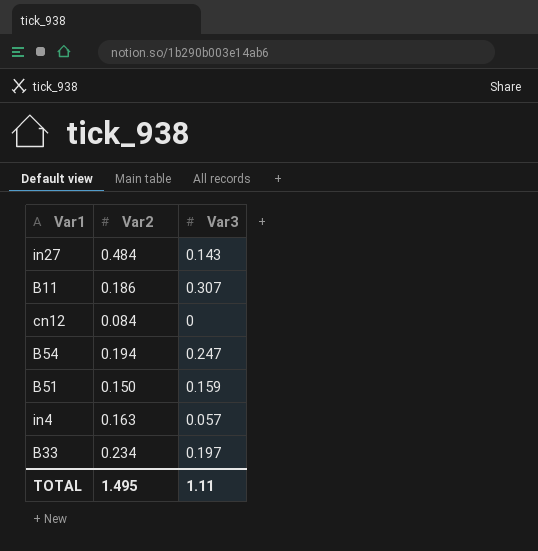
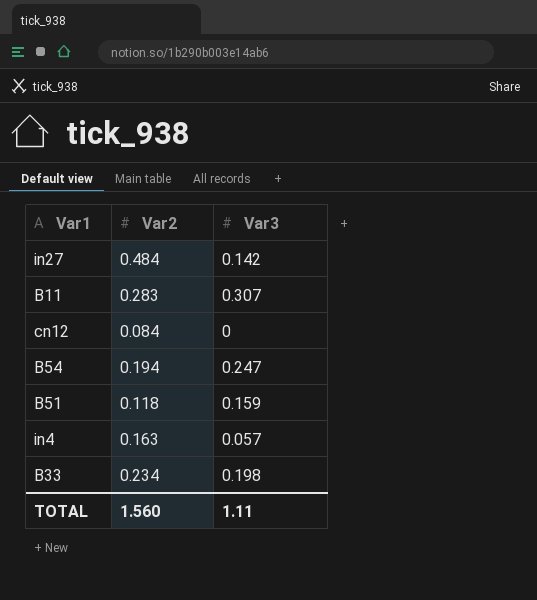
in27 | Var3: 0.143 -> 0.142
B11 | Var2: 0.186 -> 0.283
B51 | Var2: 0.150 -> 0.118
B33 | Var3: 0.197 -> 0.198
TOTAL | Var2: 1.495 -> 1.560

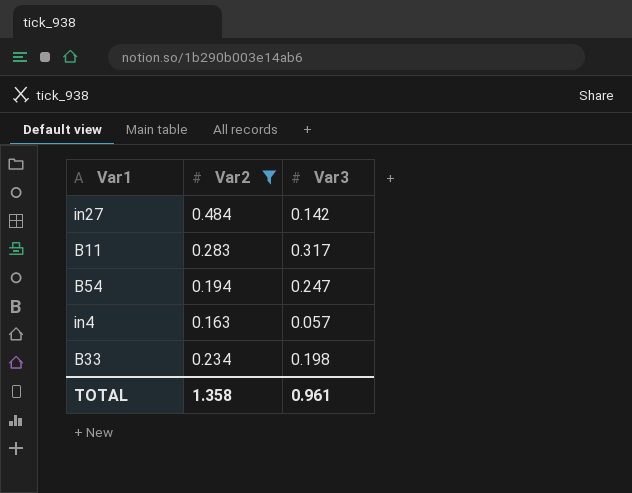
filter: none -> Var2 >= 0.163
B11 | Var3: 0.307 -> 0.317
TOTAL | Var2: 1.560 -> 1.358
TOTAL | Var3: 1.11 -> 0.961

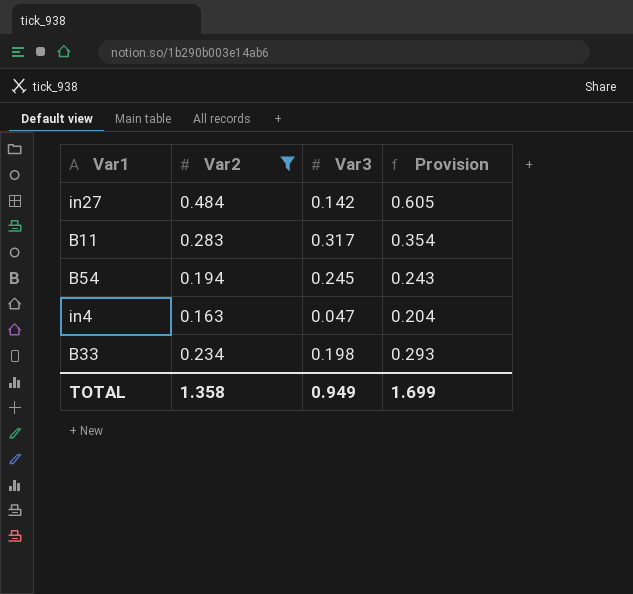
column Provision | formula: none -> [Var2] * 1.25
B54 | Var3: 0.247 -> 0.245
in4 | Var3: 0.057 -> 0.047
TOTAL | Var3: 0.961 -> 0.949

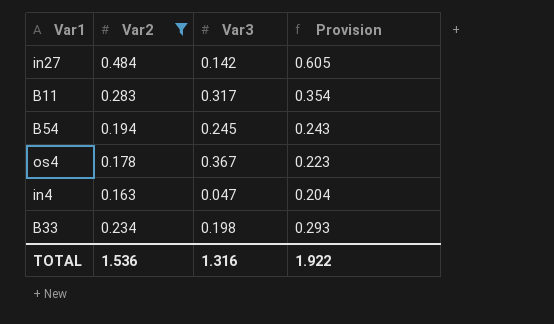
row os4: none -> 0.178 | 0.367 | 0.223
TOTAL | Var2: 1.358 -> 1.536
TOTAL | Var3: 0.949 -> 1.316
TOTAL | Provision: 1.699 -> 1.922

